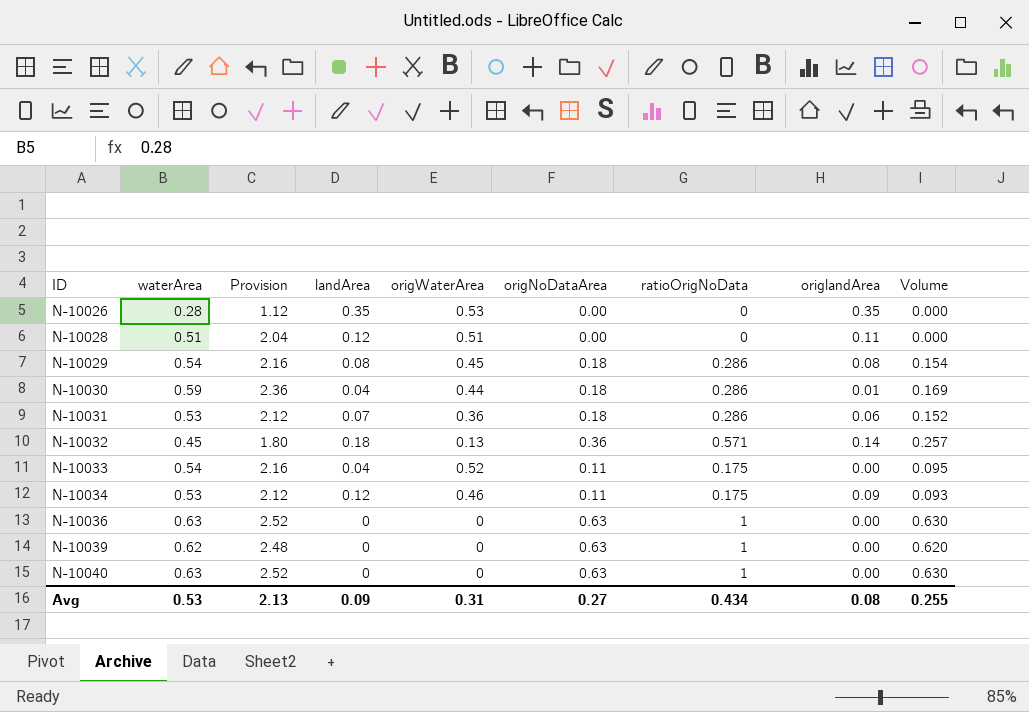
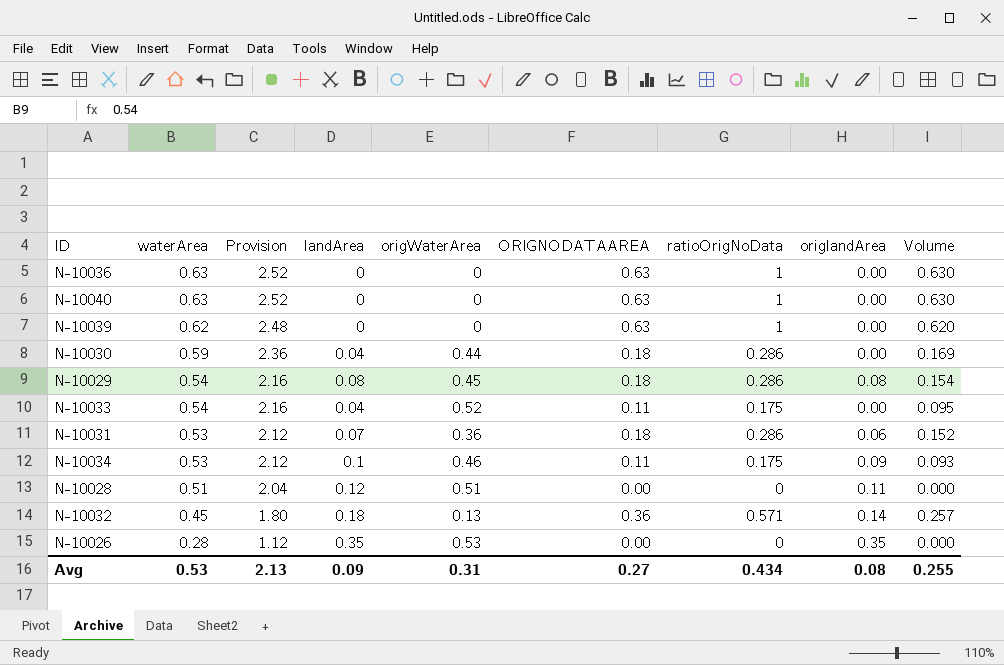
row order: ID ascending -> waterArea descending
column name: origNoDataArea -> ORIGNODATAAREA
N-10030 | origlandArea: 0.01 -> 0.00
N-10034 | landArea: 0.12 -> 0.1

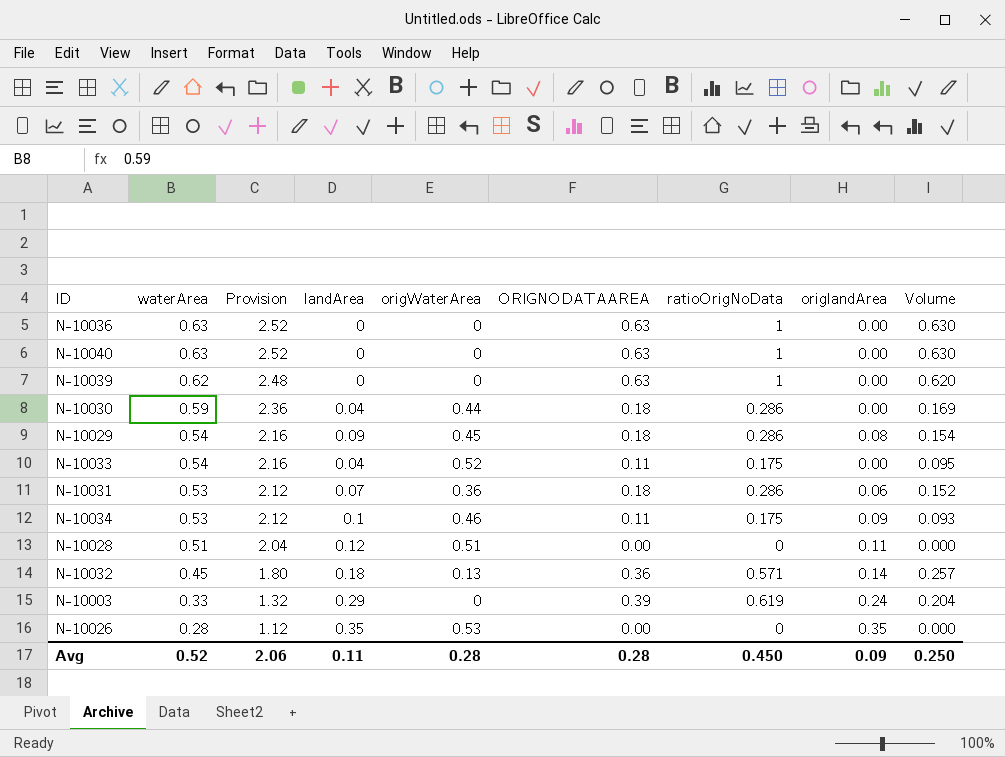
N-10029 | landArea: 0.08 -> 0.09
row N-10003: none -> 0.33 | 1.32 | 0.29 | 0 | 0.39 | 0.619 | 0.24 | 0.204
Avg | waterArea: 0.53 -> 0.52
Avg | Provision: 2.13 -> 2.06
Avg | landArea: 0.09 -> 0.11
Avg | origWaterArea: 0.31 -> 0.28
Avg | ORIGNODATAAREA: 0.27 -> 0.28
Avg | ratioOrigNoData: 0.434 -> 0.450
Avg | origlandArea: 0.08 -> 0.09
Avg | Volume: 0.255 -> 0.250

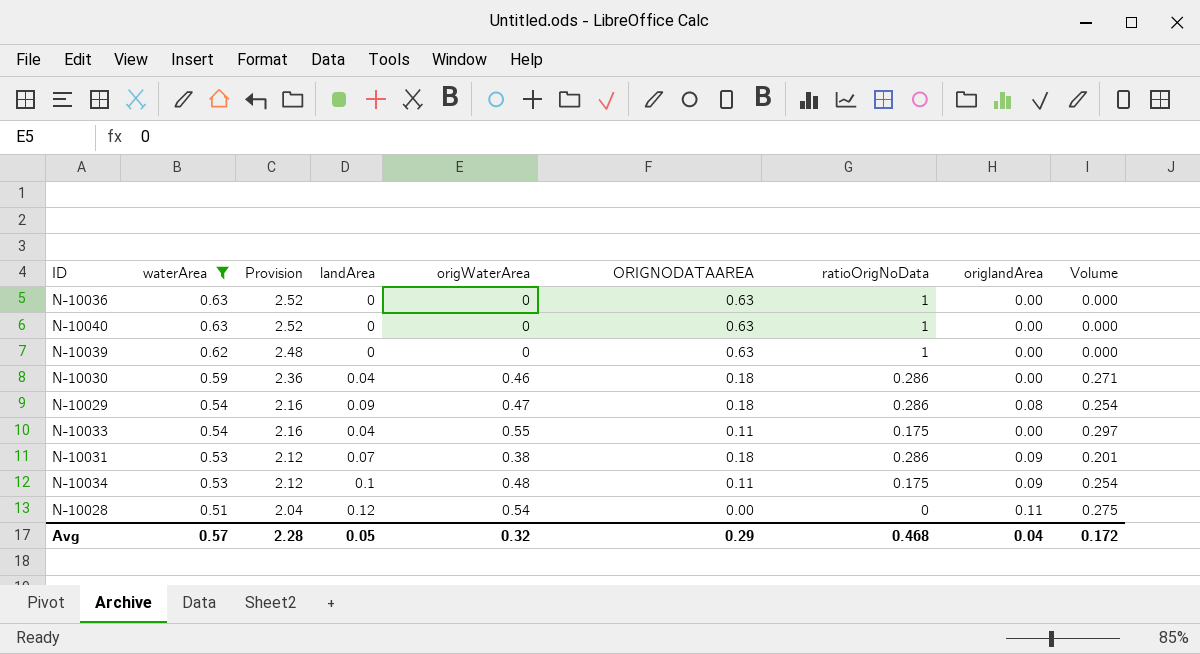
filter: none -> waterArea >= 0.51
column Volume | formula: [waterArea] * [ratioOrigNoData] -> [waterArea] * [origWaterArea]
N-10030 | origWaterArea: 0.44 -> 0.46
N-10029 | origWaterArea: 0.45 -> 0.47
N-10033 | origWaterArea: 0.52 -> 0.55
N-10031 | origWaterArea: 0.36 -> 0.38
N-10031 | origlandArea: 0.06 -> 0.09
N-10034 | origWaterArea: 0.46 -> 0.48
N-10028 | origWaterArea: 0.51 -> 0.54
Avg | waterArea: 0.52 -> 0.57
Avg | Provision: 2.06 -> 2.28
Avg | landArea: 0.11 -> 0.05
Avg | origWaterArea: 0.28 -> 0.32
Avg | ORIGNODATAAREA: 0.28 -> 0.29
Avg | ratioOrigNoData: 0.450 -> 0.468
Avg | origlandArea: 0.09 -> 0.04
Avg | Volume: 0.250 -> 0.172

